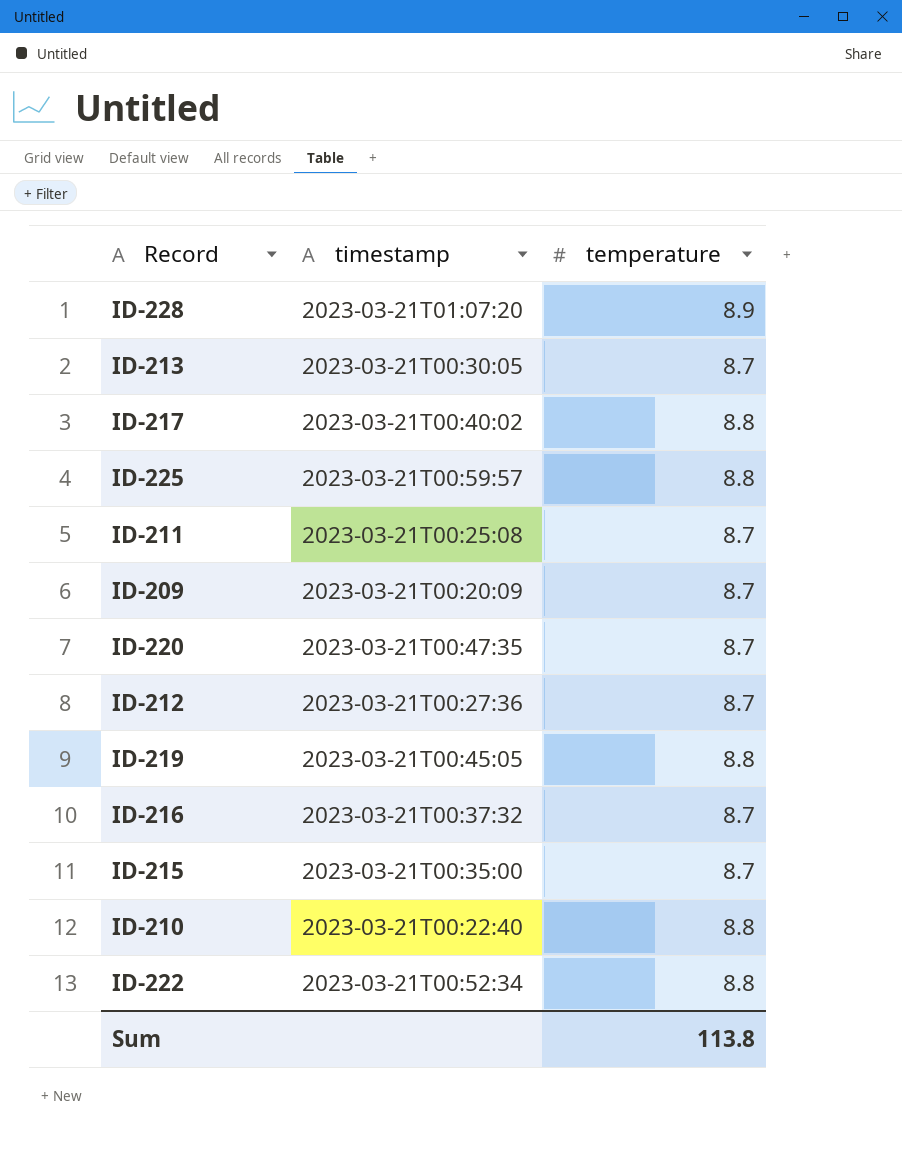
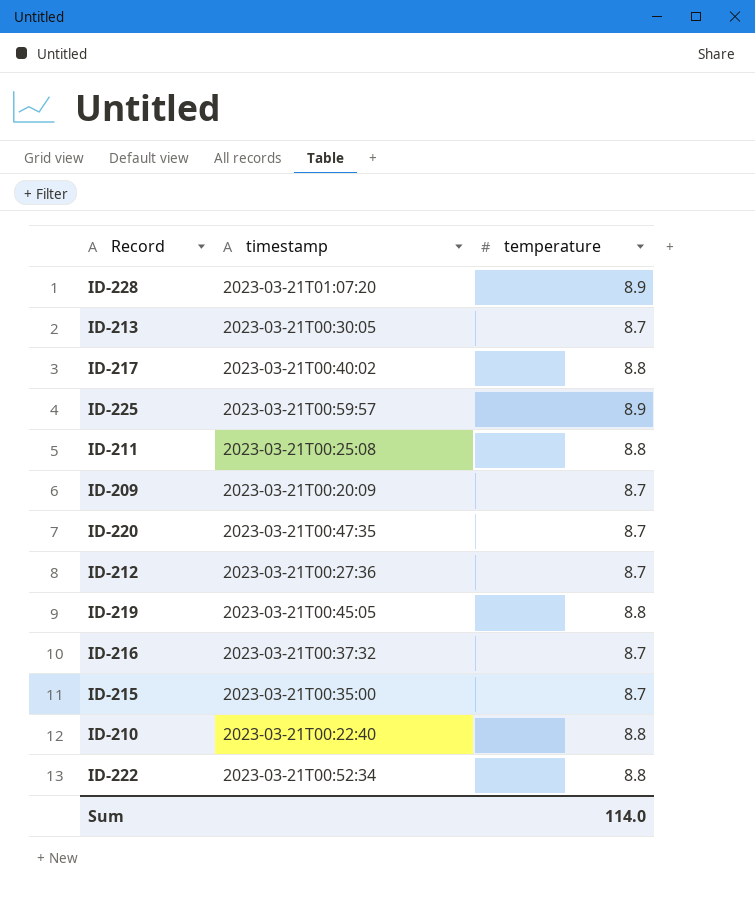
ID-225 | temperature: 8.8 -> 8.9
ID-211 | temperature: 8.7 -> 8.8
Sum | temperature: 113.8 -> 114.0

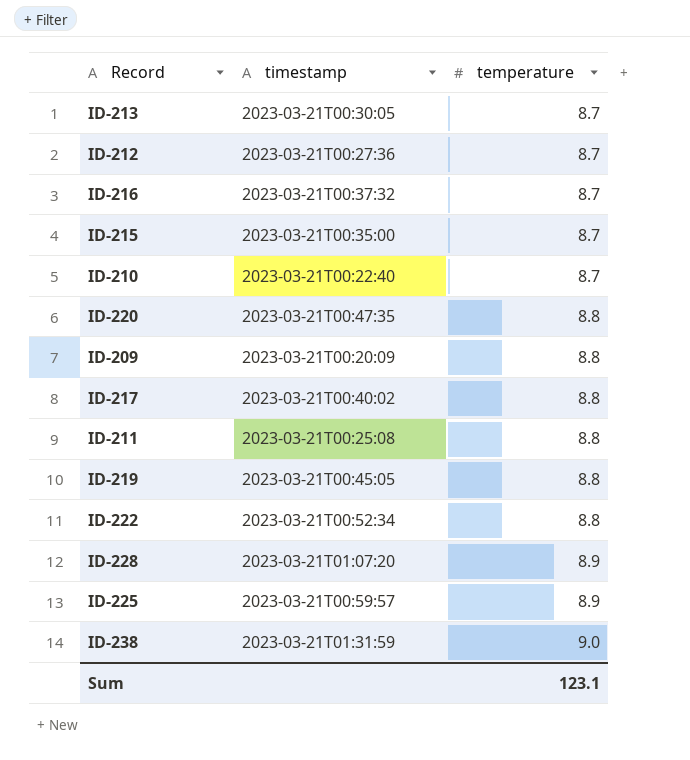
row order: none -> temperature ascending
ID-210 | temperature: 8.8 -> 8.7
ID-220 | temperature: 8.7 -> 8.8
ID-209 | temperature: 8.7 -> 8.8
row ID-238: none -> 2023-03-21T01:31:59 | 9.0
Sum | temperature: 114.0 -> 123.1

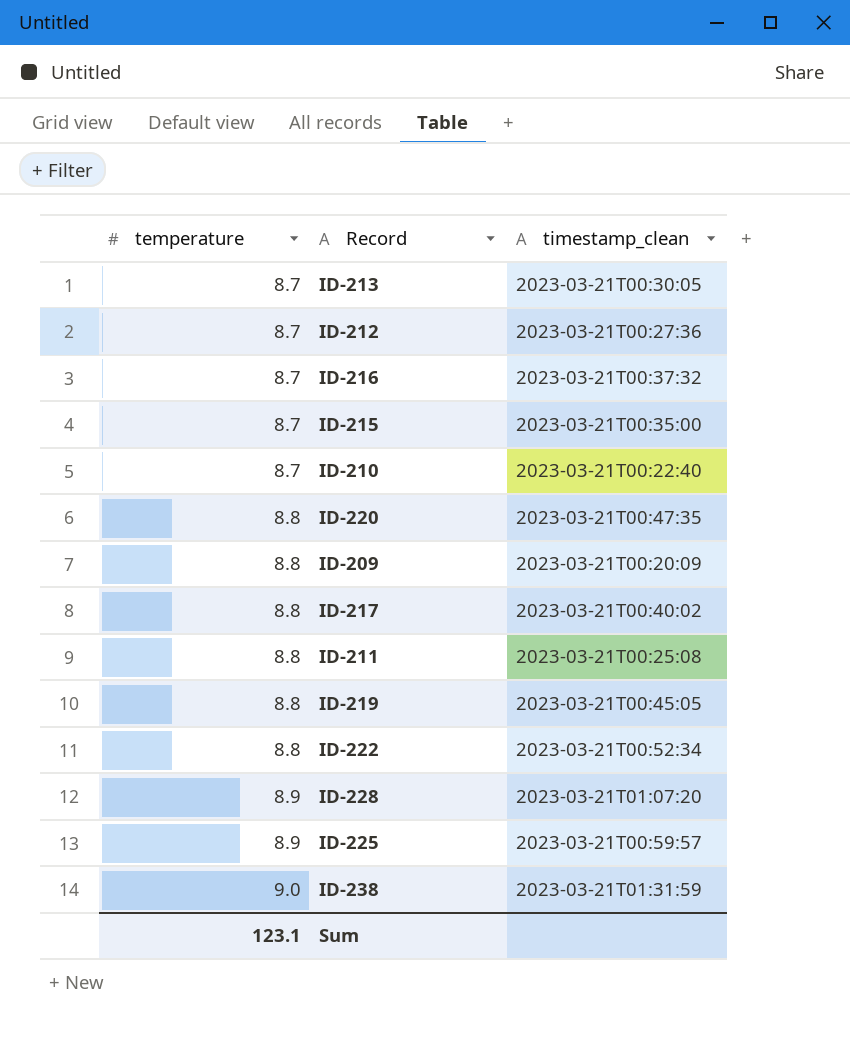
column temperature | position: 3 -> 1
column name: timestamp -> timestamp_clean

